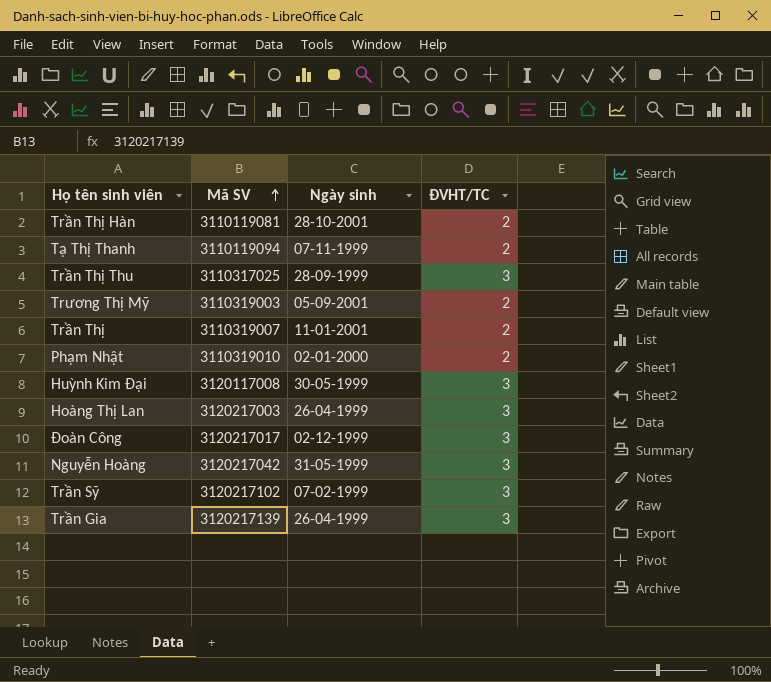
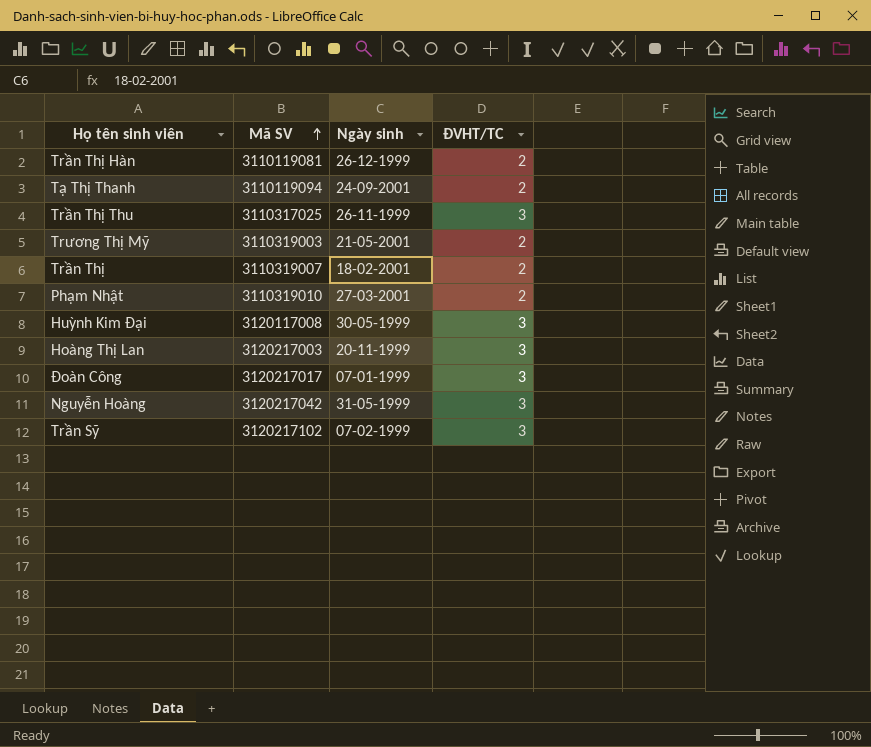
row Trần Gia: 3120217139 | 26-04-1999 | 3 -> none
Trần Thị Hàn | Ngày sinh: 28-10-2001 -> 26-12-1999
Tạ Thị Thanh | Ngày sinh: 07-11-1999 -> 24-09-2001
Trần Thị Thu | Ngày sinh: 28-09-1999 -> 26-11-1999
Trương Thị Mỹ | Ngày sinh: 05-09-2001 -> 21-05-2001
Trần Thị | Ngày sinh: 11-01-2001 -> 18-02-2001
Phạm Nhật | Ngày sinh: 02-01-2000 -> 27-03-2001
Hoàng Thị Lan | Ngày sinh: 26-04-1999 -> 20-11-1999
Đoàn Công | Ngày sinh: 02-12-1999 -> 07-01-1999

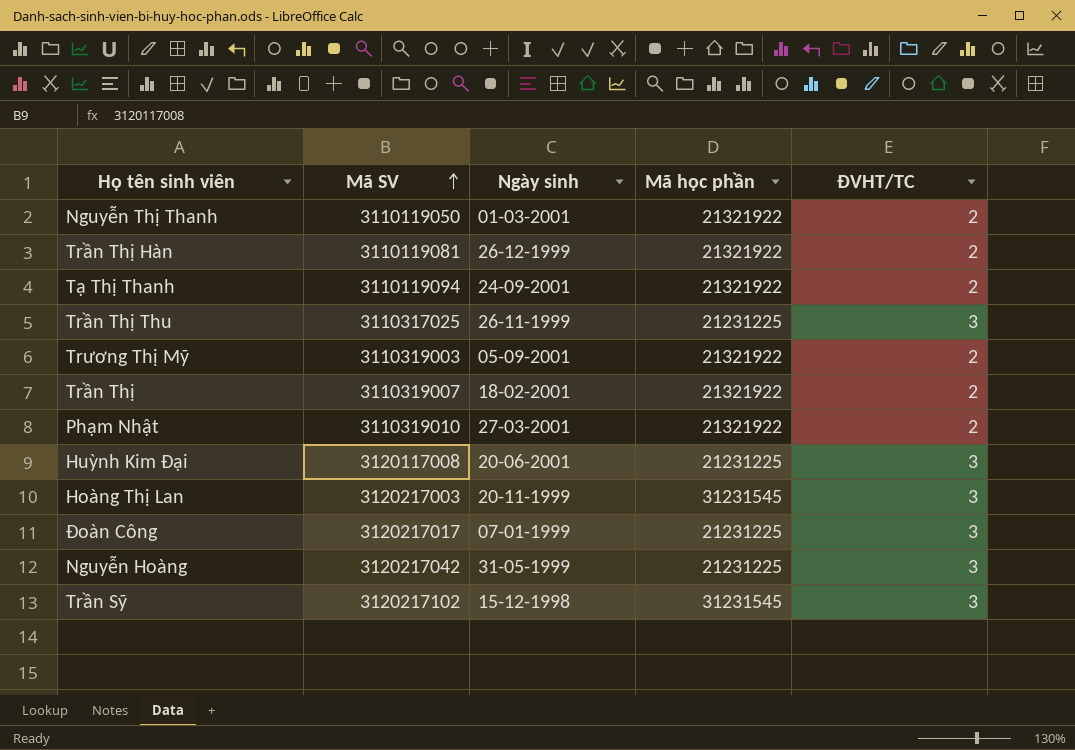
column Mã học phần | position: none -> 4
row Nguyễn Thị Thanh: none -> 3110119050 | 01-03-2001 | 21321922 | 2
Trương Thị Mỹ | Ngày sinh: 21-05-2001 -> 05-09-2001
Huỳnh Kim Đại | Ngày sinh: 30-05-1999 -> 20-06-2001
Trần Sỹ | Ngày sinh: 07-02-1999 -> 15-12-1998

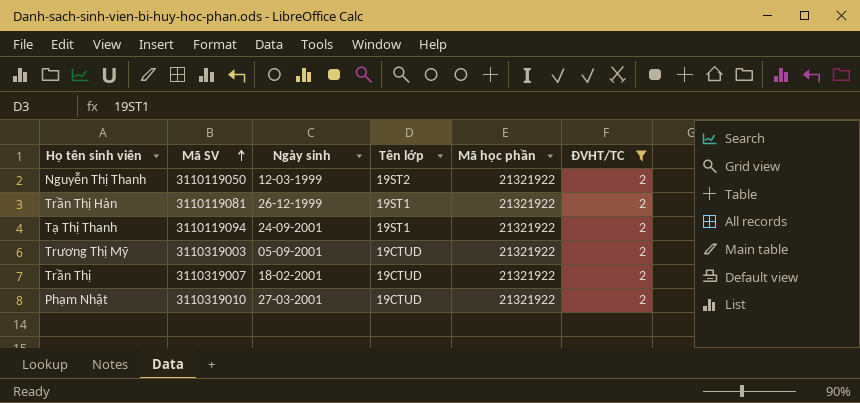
filter: none -> ĐVHT/TC = 2
column Tên lớp | position: none -> 4
Nguyễn Thị Thanh | Ngày sinh: 01-03-2001 -> 12-03-1999

